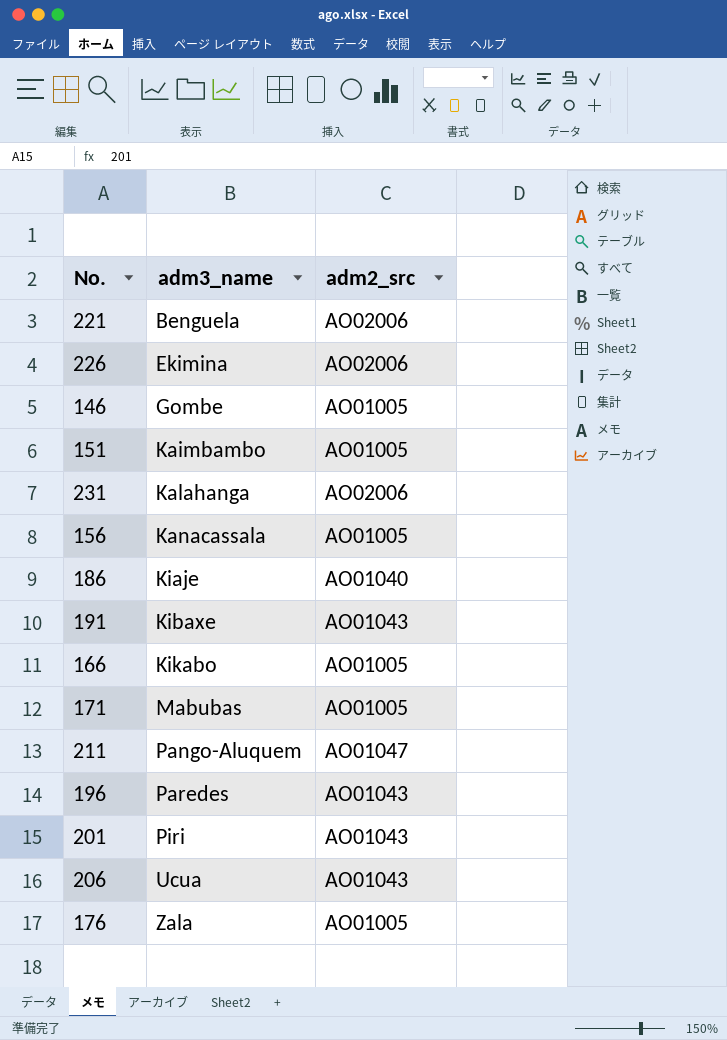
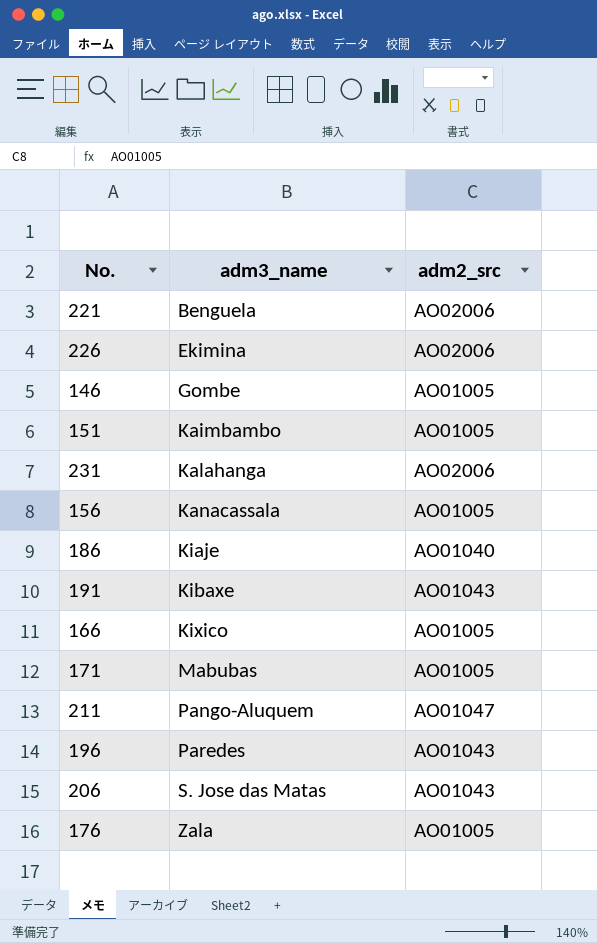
row 201: Piri | AO01043 -> none
166 | adm3_name: Kikabo -> Kixico
206 | adm3_name: Ucua -> S. Jose das Matas

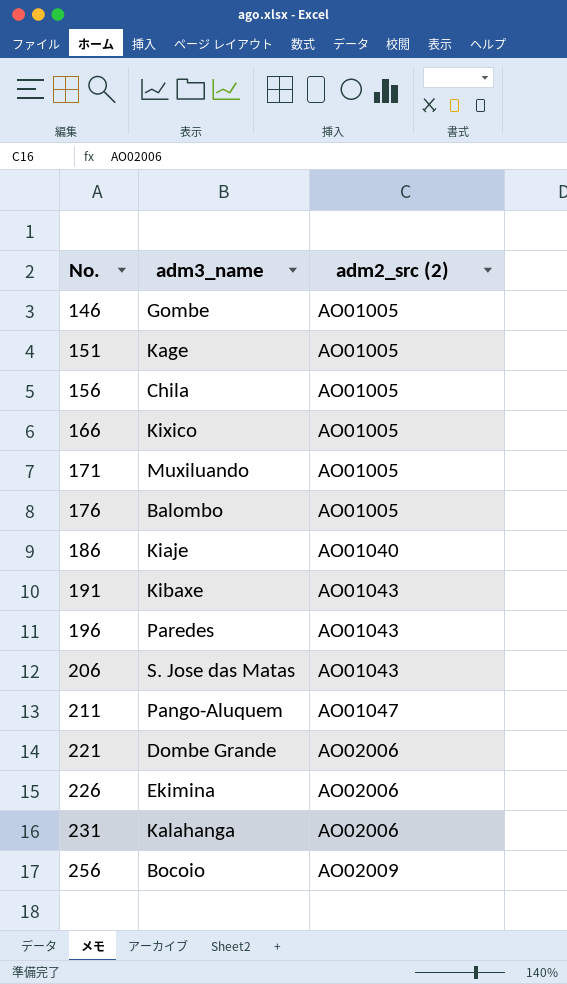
row order: adm3_name ascending -> No. ascending
column name: adm2_src -> adm2_src (2)
151 | adm3_name: Kaimbambo -> Kage
156 | adm3_name: Kanacassala -> Chila
171 | adm3_name: Mabubas -> Muxiluando
176 | adm3_name: Zala -> Balombo
221 | adm3_name: Benguela -> Dombe Grande
row 256: none -> Bocoio | AO02009

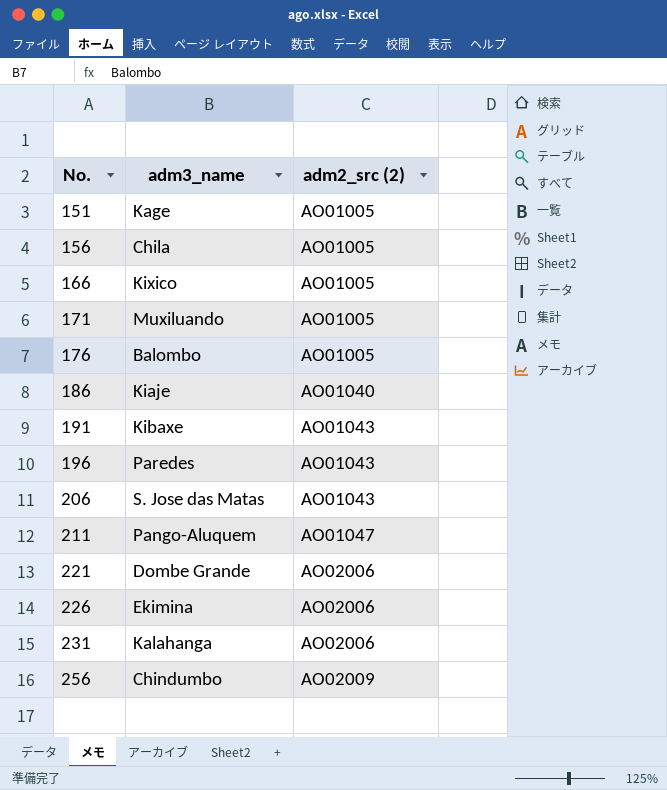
row 146: Gombe | AO01005 -> none
256 | adm3_name: Bocoio -> Chindumbo

